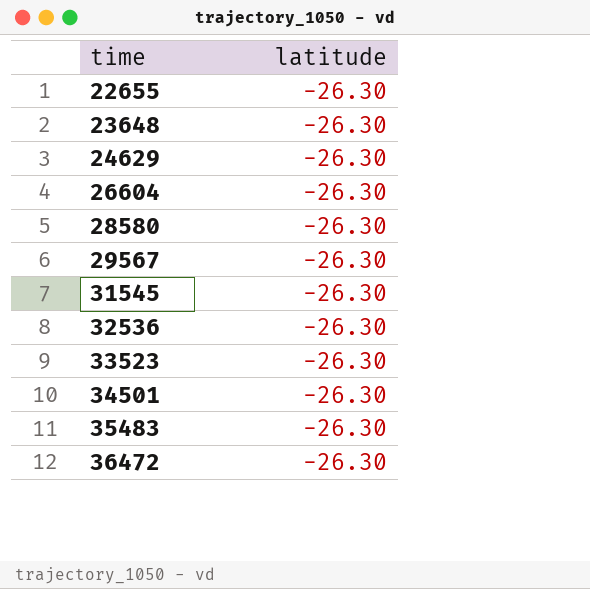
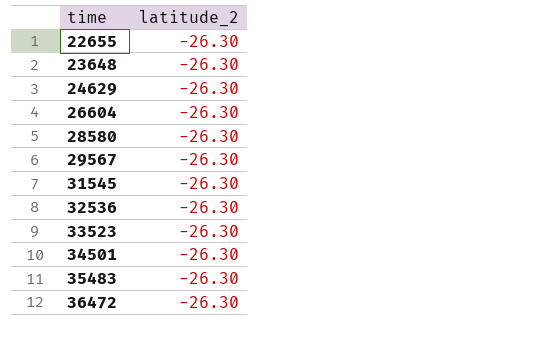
column name: latitude -> latitude_2

